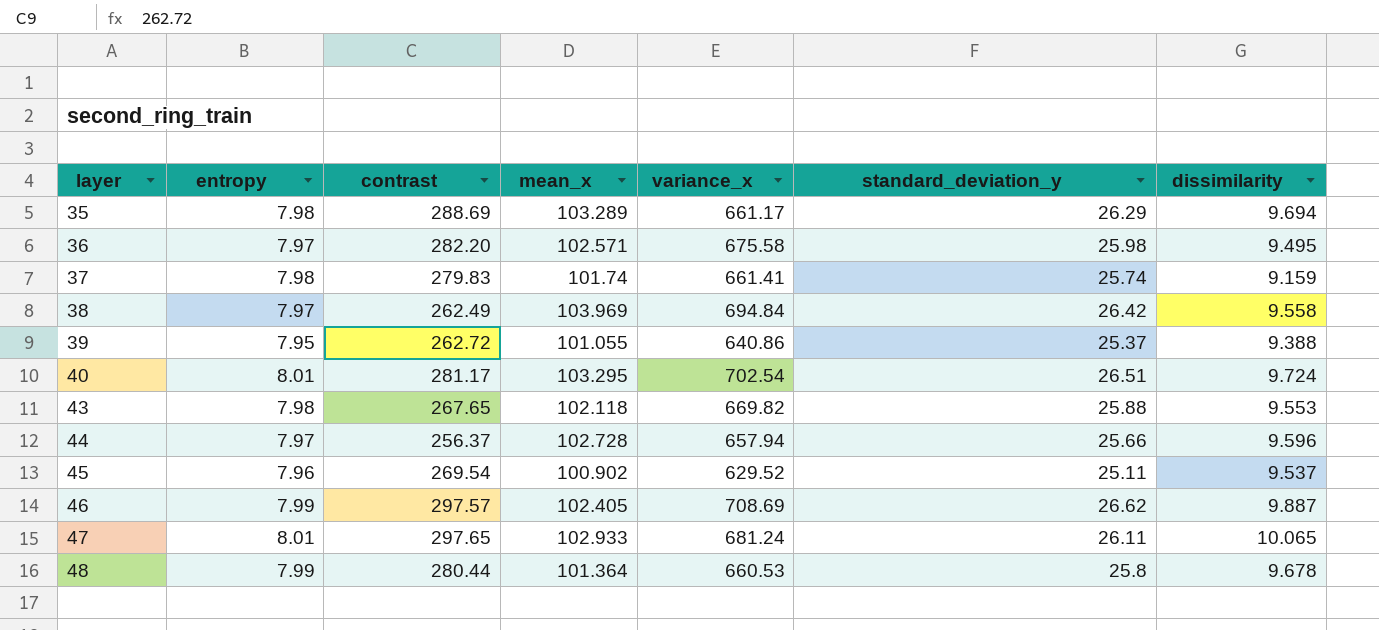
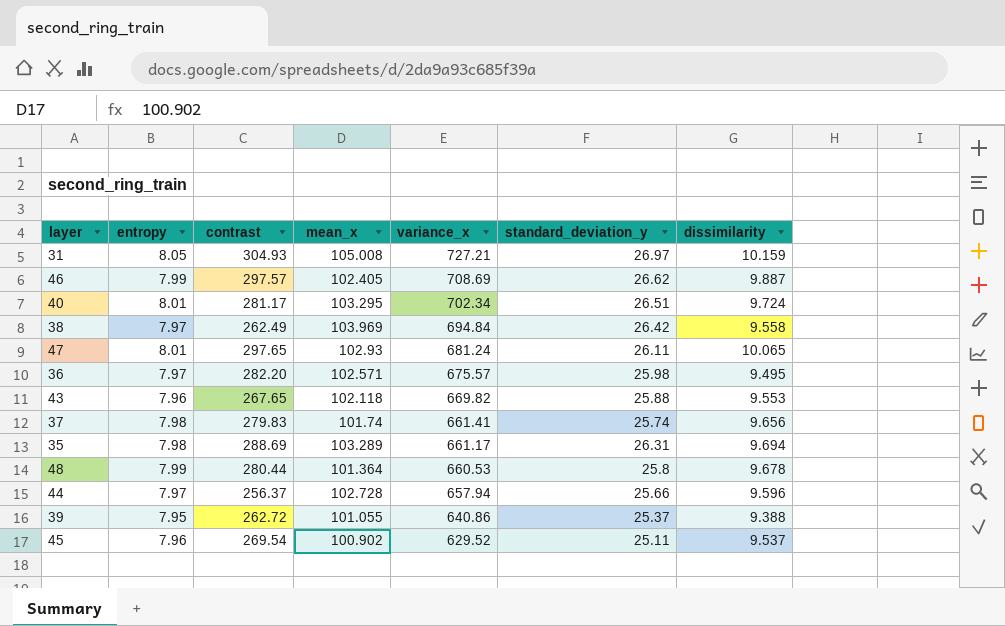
row order: layer ascending -> variance_x descending
row 31: none -> 8.05 | 304.93 | 105.008 | 727.21 | 26.97 | 10.159
40 | variance_x: 702.54 -> 702.34
47 | mean_x: 102.933 -> 102.93
36 | variance_x: 675.58 -> 675.57
43 | entropy: 7.98 -> 7.96
37 | dissimilarity: 9.159 -> 9.656
35 | standard_deviation_y: 26.29 -> 26.31

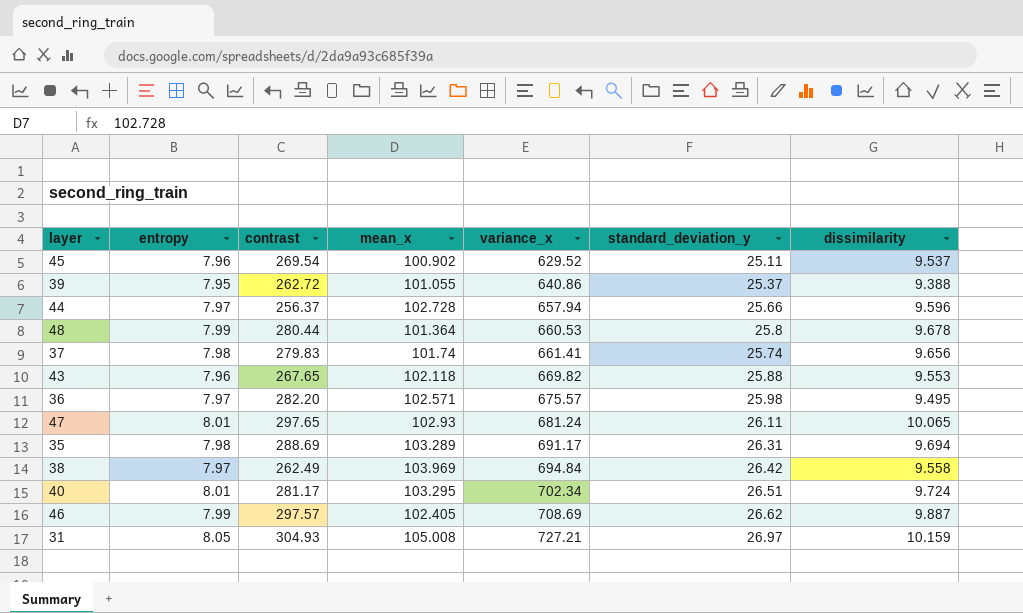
row order: variance_x descending -> variance_x ascending
35 | variance_x: 661.17 -> 691.17

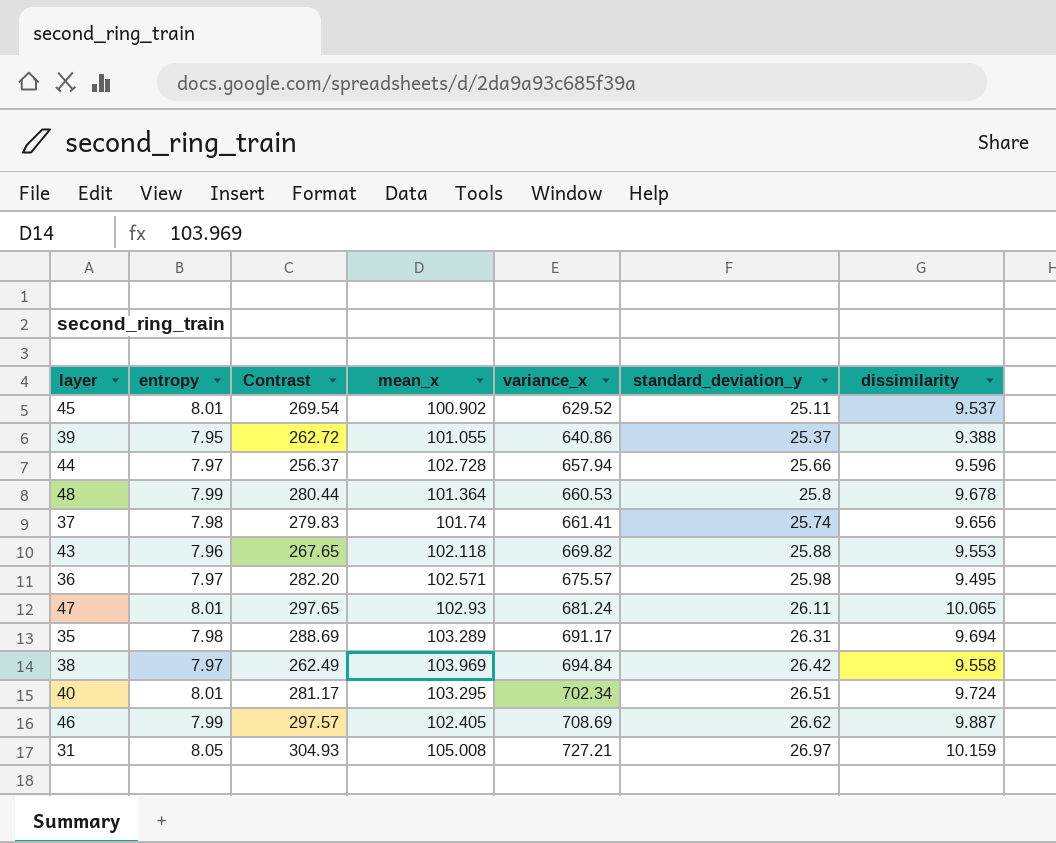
column name: contrast -> Contrast
45 | entropy: 7.96 -> 8.01

